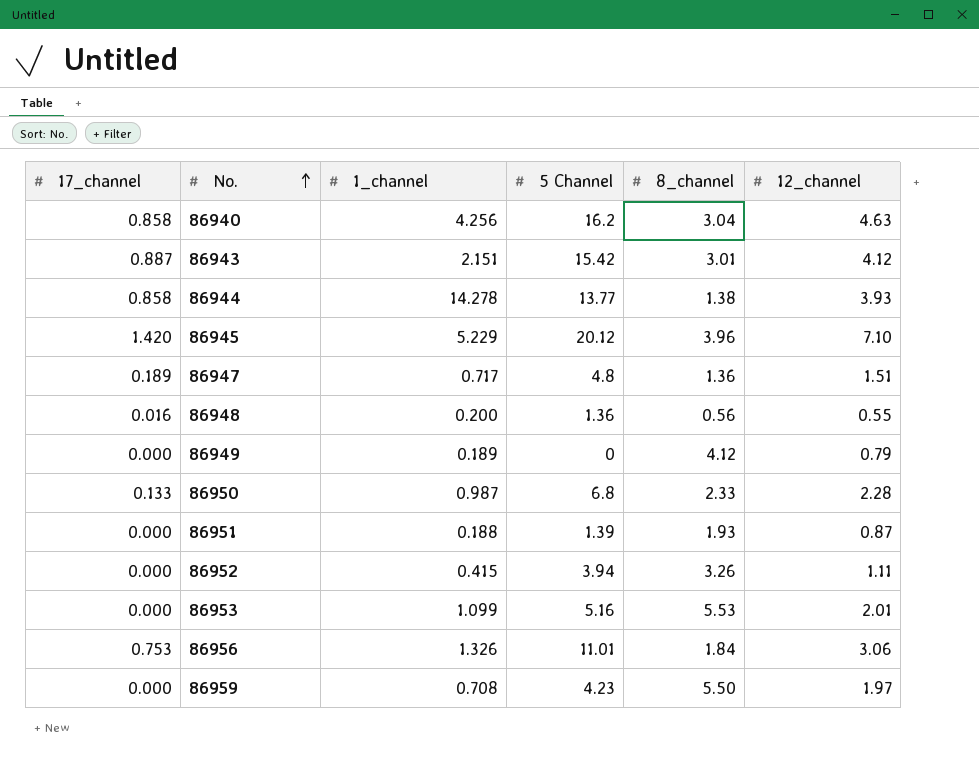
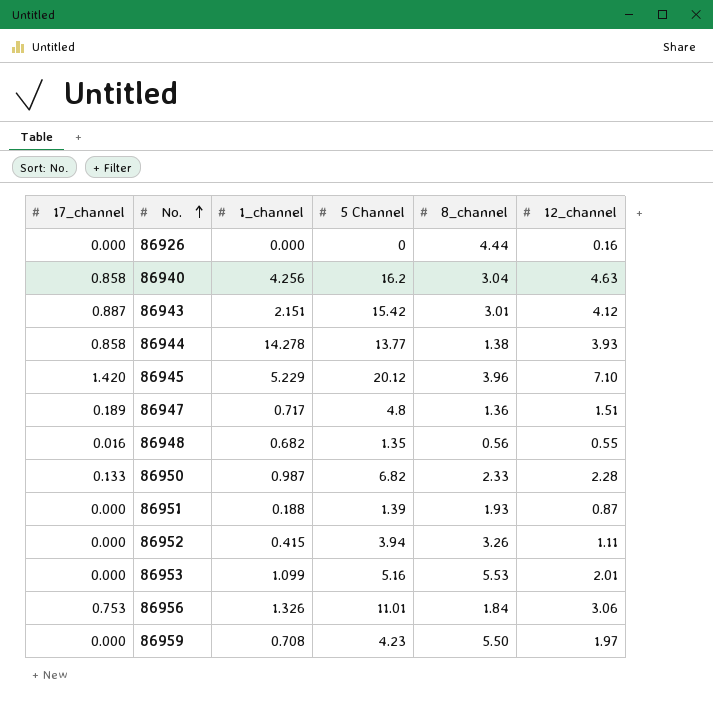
row 86949: 0.000 | 0.189 | 0 | 4.12 | 0.79 -> none
row 86926: none -> 0.000 | 0.000 | 0 | 4.44 | 0.16
86948 | 1_channel: 0.200 -> 0.682
86948 | 5 Channel: 1.36 -> 1.35
86950 | 5 Channel: 6.8 -> 6.82

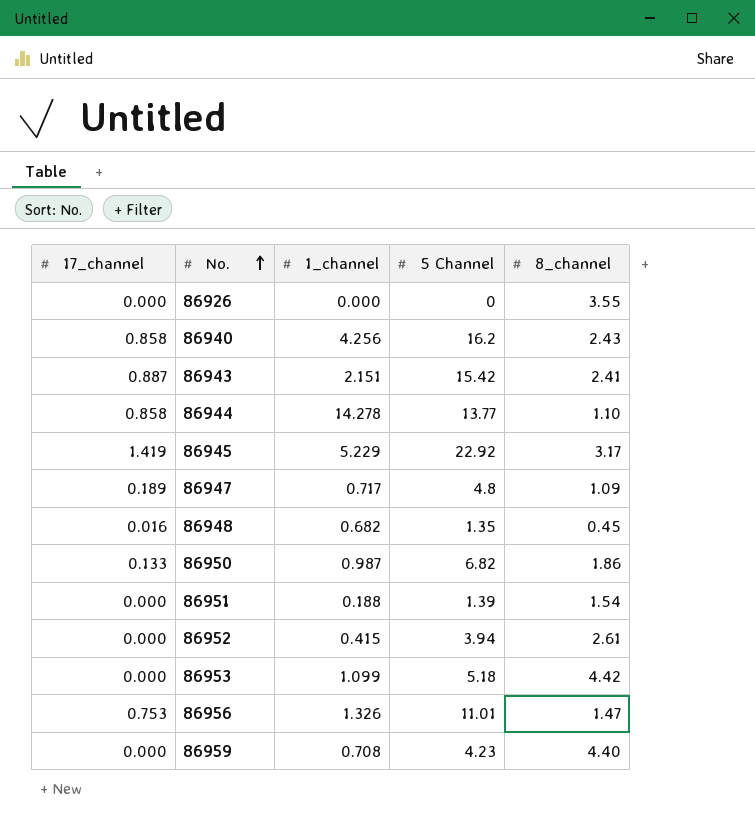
column 12_channel | position: 6 -> none
86926 | 8_channel: 4.44 -> 3.55
86940 | 8_channel: 3.04 -> 2.43
86943 | 8_channel: 3.01 -> 2.41
86944 | 8_channel: 1.38 -> 1.10
86945 | 17_channel: 1.420 -> 1.419
86945 | 5 Channel: 20.12 -> 22.92
86945 | 8_channel: 3.96 -> 3.17
86947 | 8_channel: 1.36 -> 1.09
86948 | 8_channel: 0.56 -> 0.45
86950 | 8_channel: 2.33 -> 1.86
86951 | 8_channel: 1.93 -> 1.54
86952 | 8_channel: 3.26 -> 2.61
86953 | 5 Channel: 5.16 -> 5.18
86953 | 8_channel: 5.53 -> 4.42
86956 | 8_channel: 1.84 -> 1.47
86959 | 8_channel: 5.50 -> 4.40

